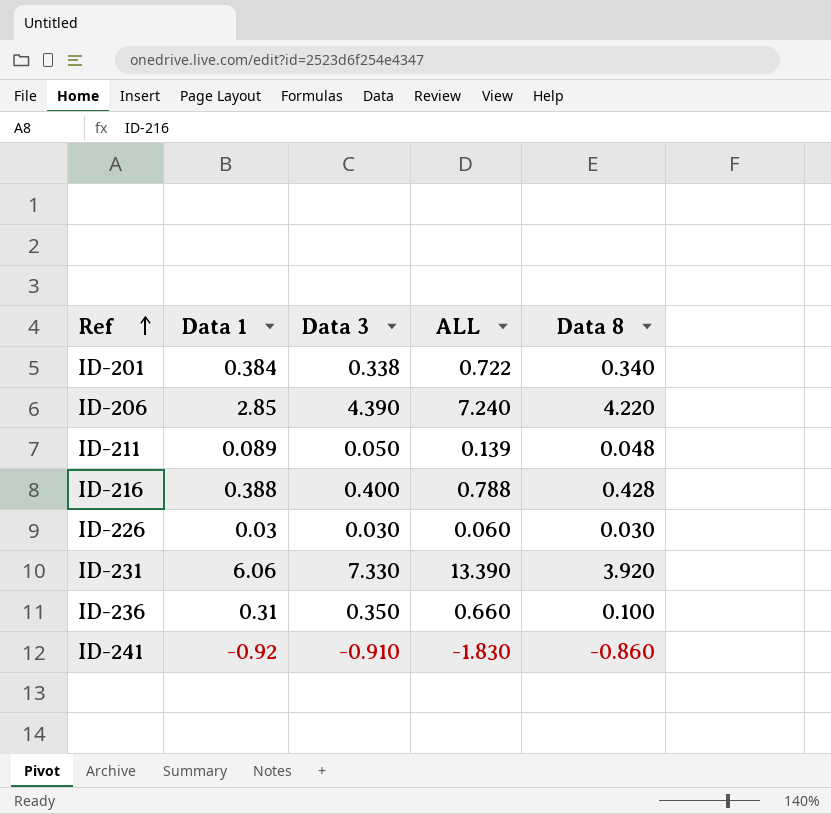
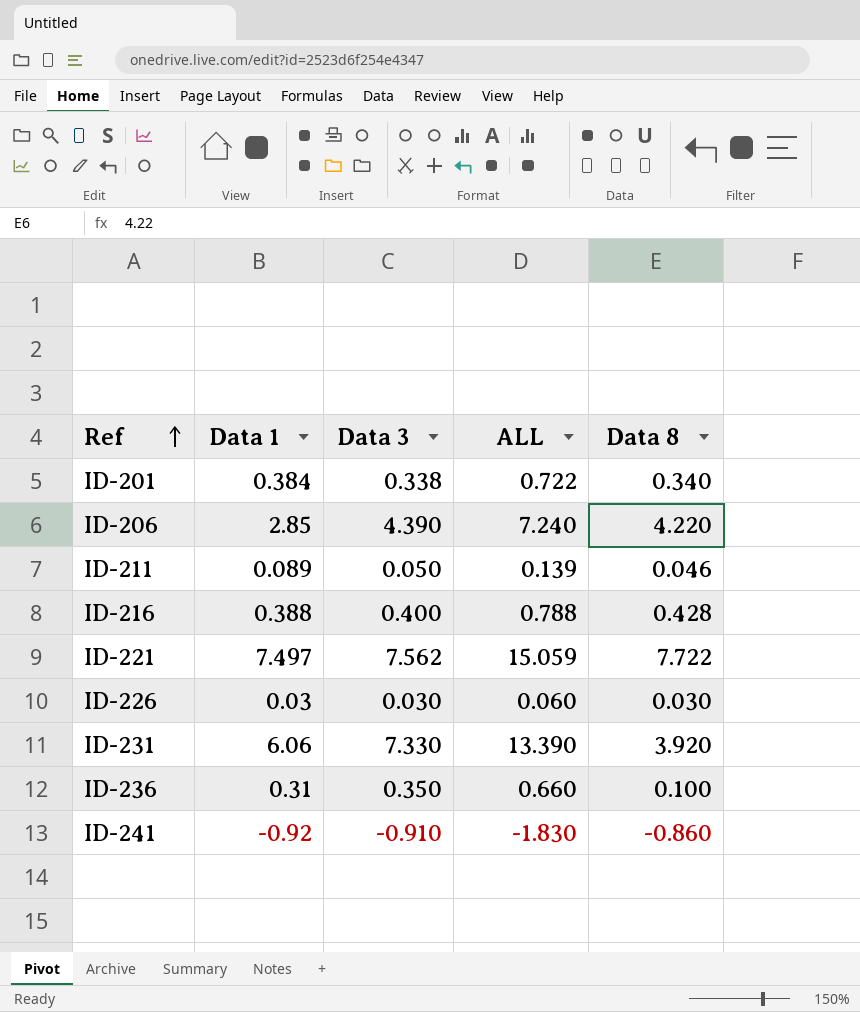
ID-211 | Data 8: 0.048 -> 0.046
row ID-221: none -> 7.497 | 7.562 | 15.059 | 7.722

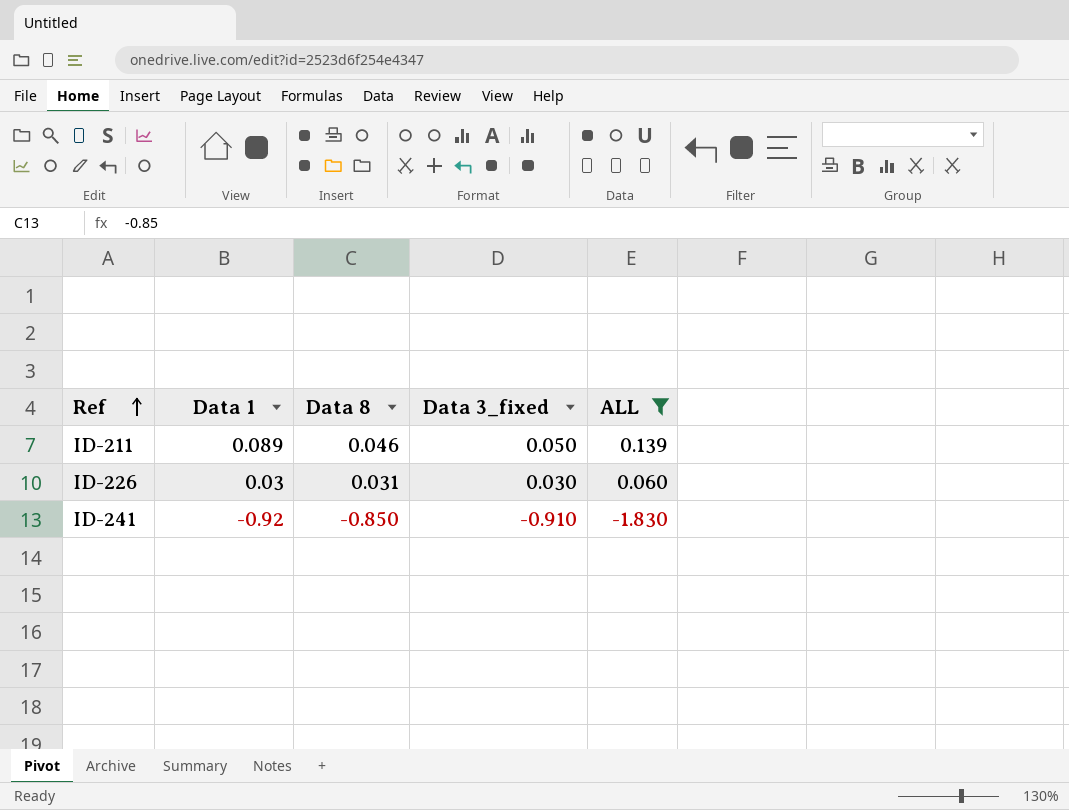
filter: none -> ALL <= 0.139
column Data 8 | position: 5 -> 3
column name: Data 3 -> Data 3_fixed
ID-226 | Data 8: 0.030 -> 0.031
ID-241 | Data 8: -0.860 -> -0.850

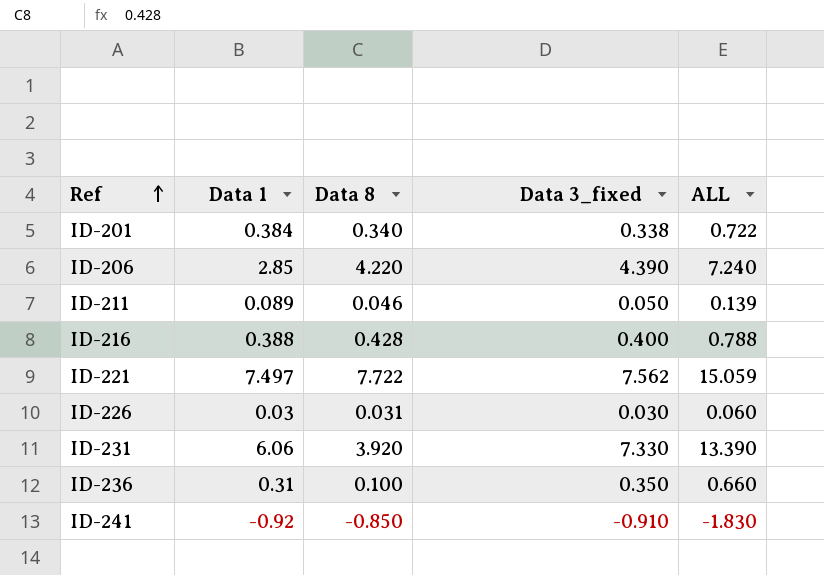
filter: ALL <= 0.139 -> none

